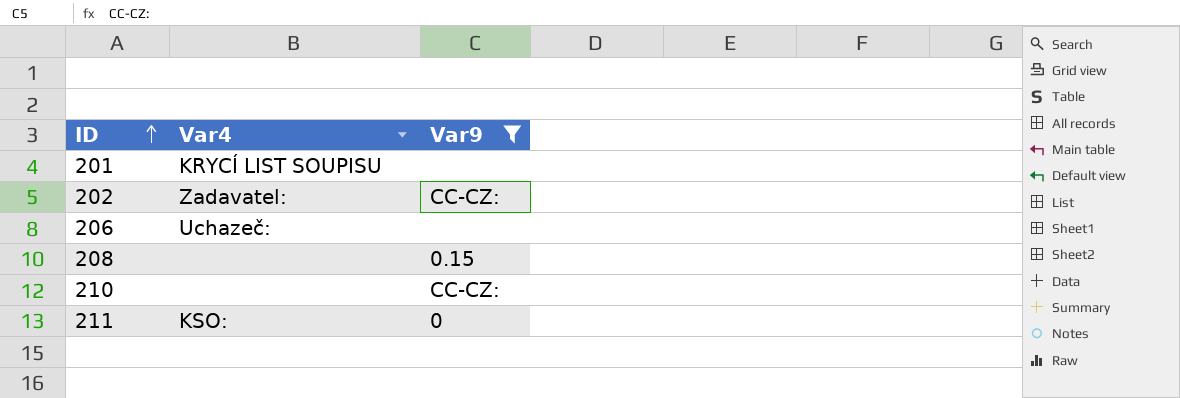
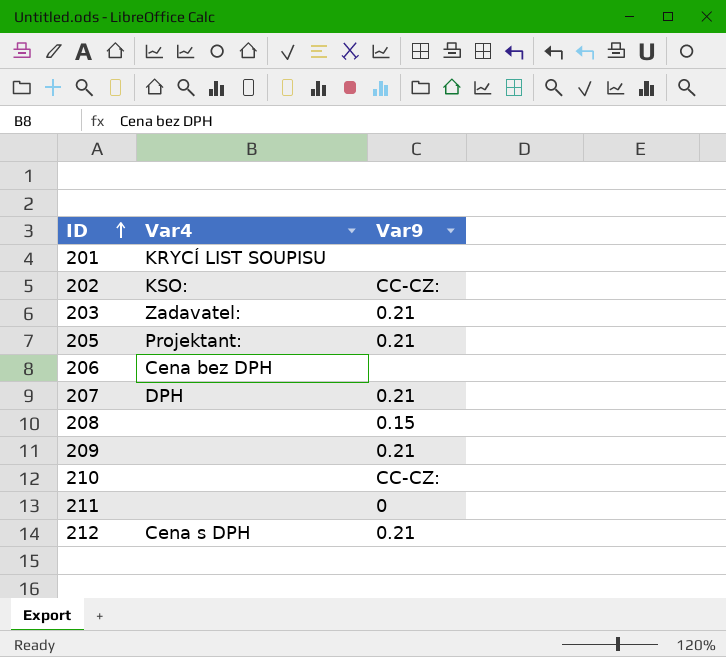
filter: Var9 != 0.21 -> none
202 | Var4: Zadavatel: -> KSO:
206 | Var4: Uchazeč: -> Cena bez DPH
211 | Var4: KSO: -> none

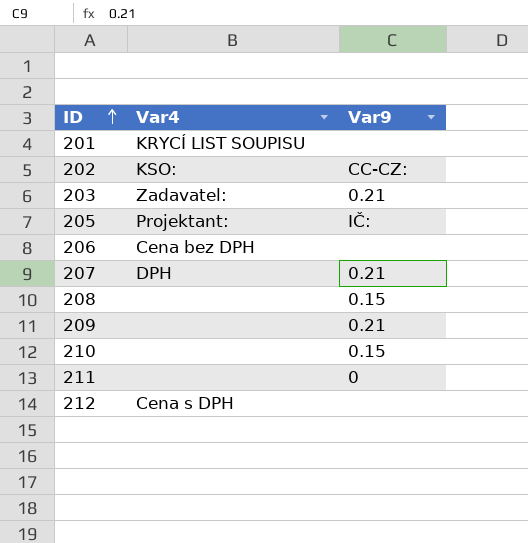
205 | Var9: 0.21 -> IČ:
210 | Var9: CC-CZ: -> 0.15
212 | Var9: 0.21 -> none

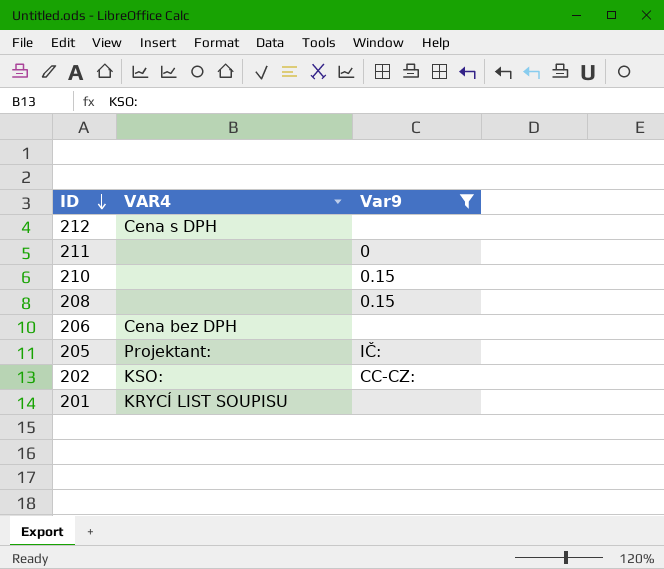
filter: none -> Var9 != 0.21
row order: ID ascending -> ID descending
column name: Var4 -> VAR4

